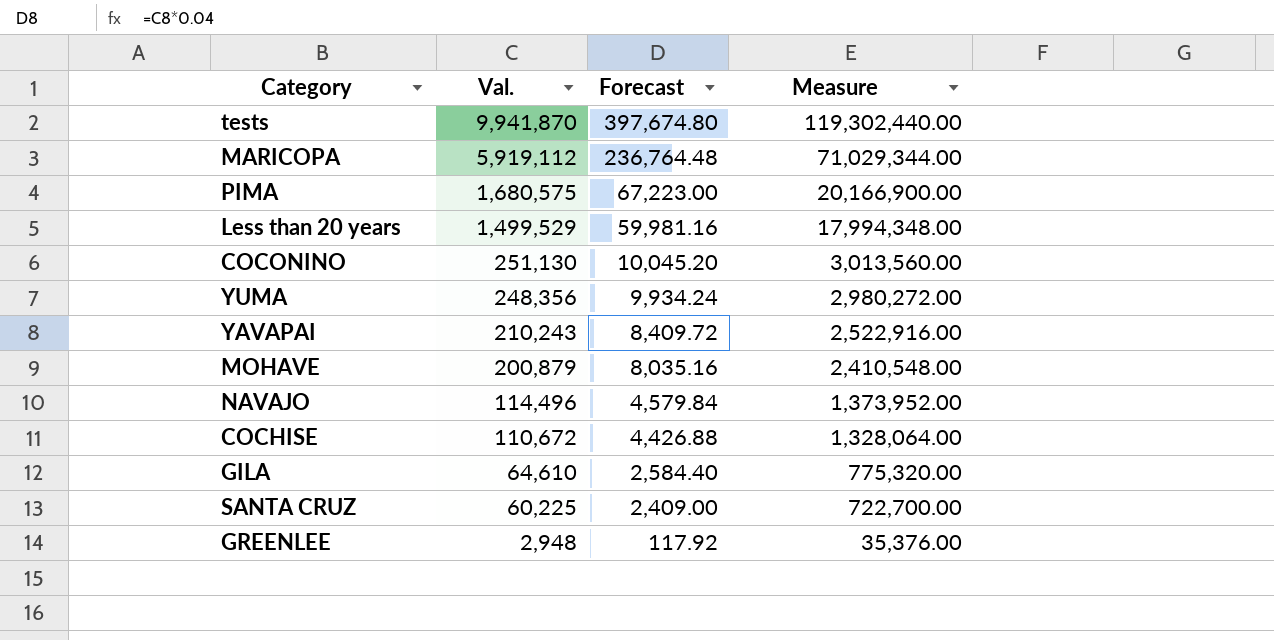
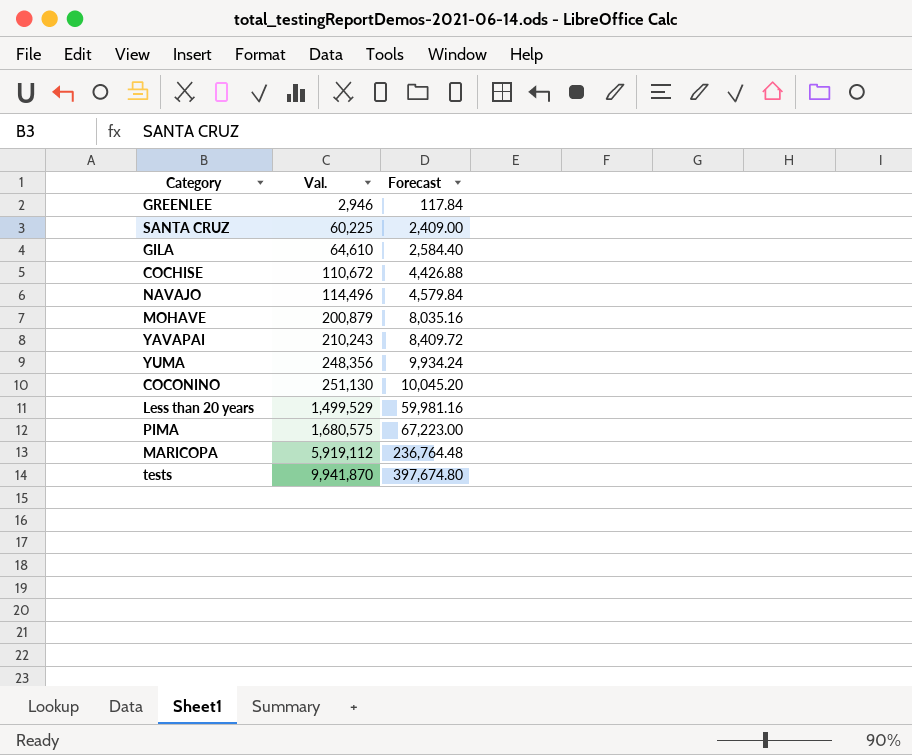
row order: Val. descending -> Val. ascending
column Measure | formula: [Val.] * 12 -> none
GREENLEE | Val.: 2,948 -> 2,946
GREENLEE | Forecast: 117.92 -> 117.84

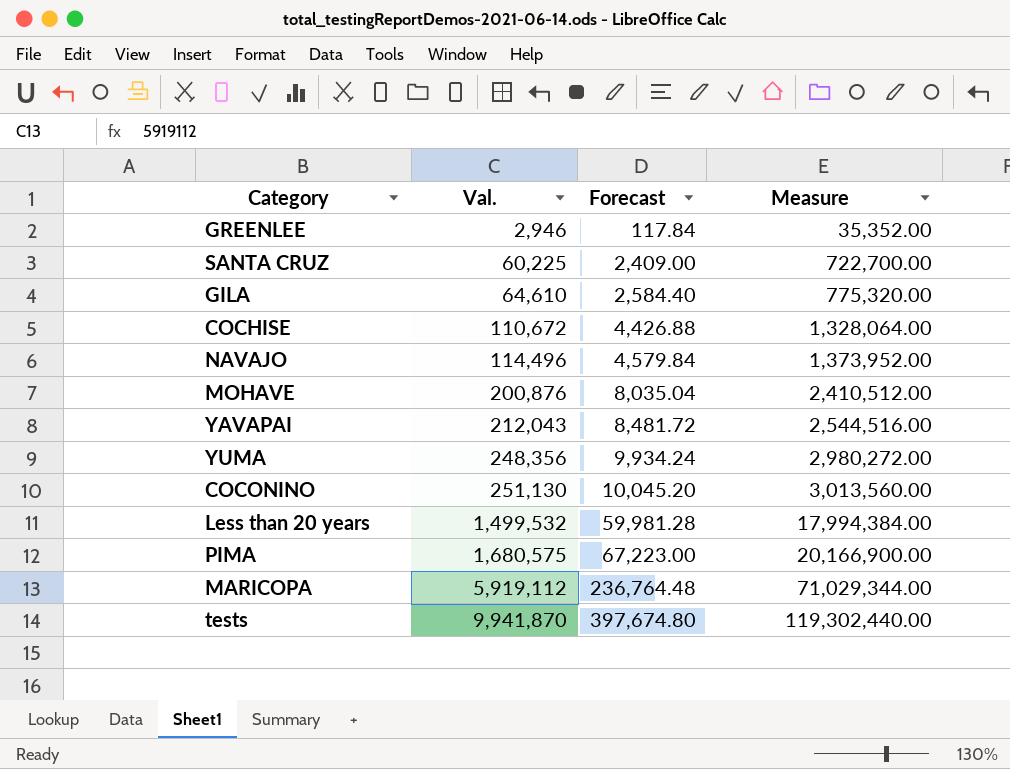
column Measure | formula: none -> [Val.] * 12
MOHAVE | Val.: 200,879 -> 200,876
MOHAVE | Forecast: 8,035.16 -> 8,035.04
YAVAPAI | Val.: 210,243 -> 212,043
YAVAPAI | Forecast: 8,409.72 -> 8,481.72
Less than 20 years | Val.: 1,499,529 -> 1,499,532
Less than 20 years | Forecast: 59,981.16 -> 59,981.28

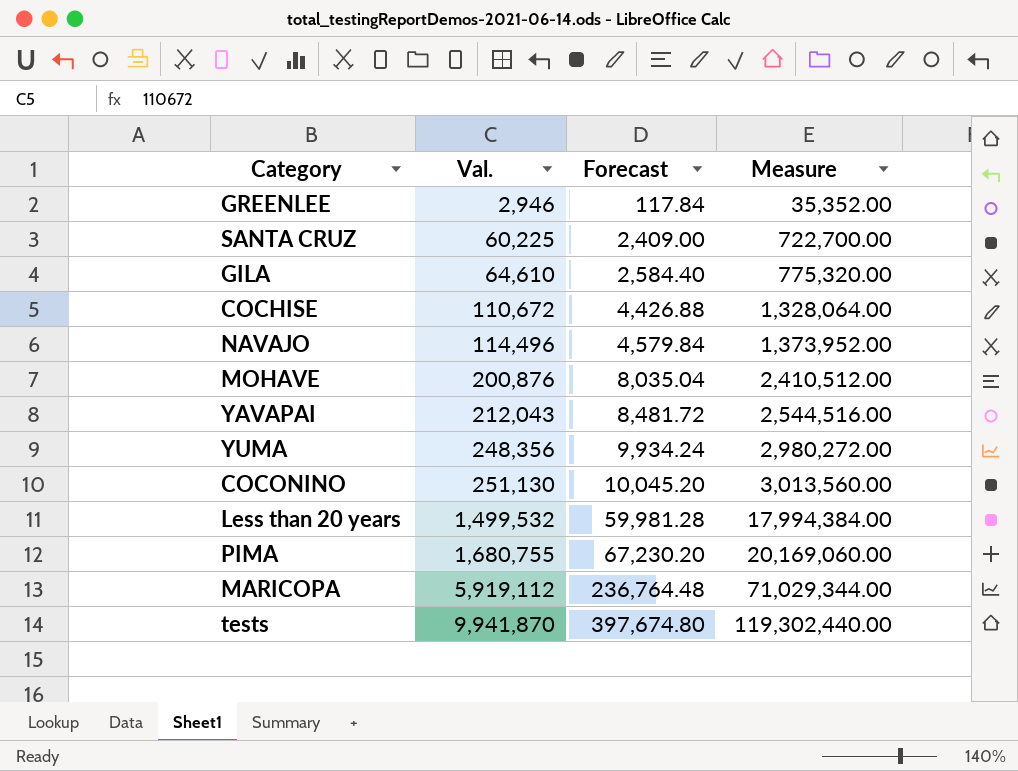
PIMA | Val.: 1,680,575 -> 1,680,755
PIMA | Forecast: 67,223.00 -> 67,230.20
PIMA | Measure: 20,166,900.00 -> 20,169,060.00

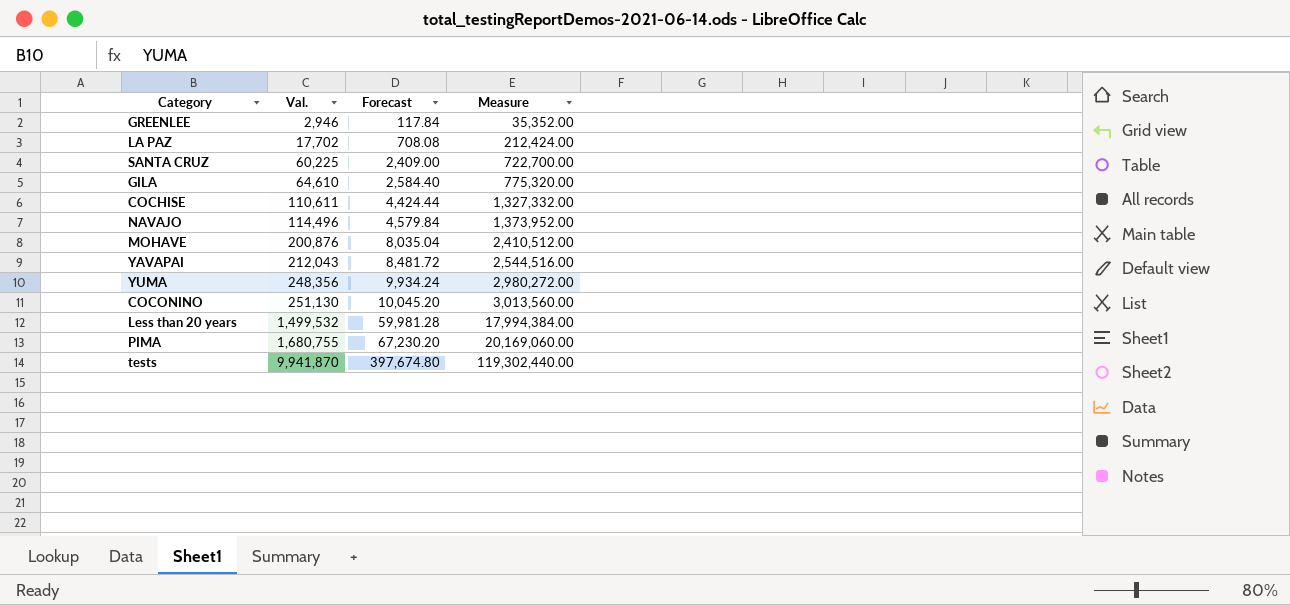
row MARICOPA: 5,919,112 | 236,764.48 | 71,029,344.00 -> none
row LA PAZ: none -> 17,702 | 708.08 | 212,424.00
COCHISE | Val.: 110,672 -> 110,611
COCHISE | Forecast: 4,426.88 -> 4,424.44
COCHISE | Measure: 1,328,064.00 -> 1,327,332.00

